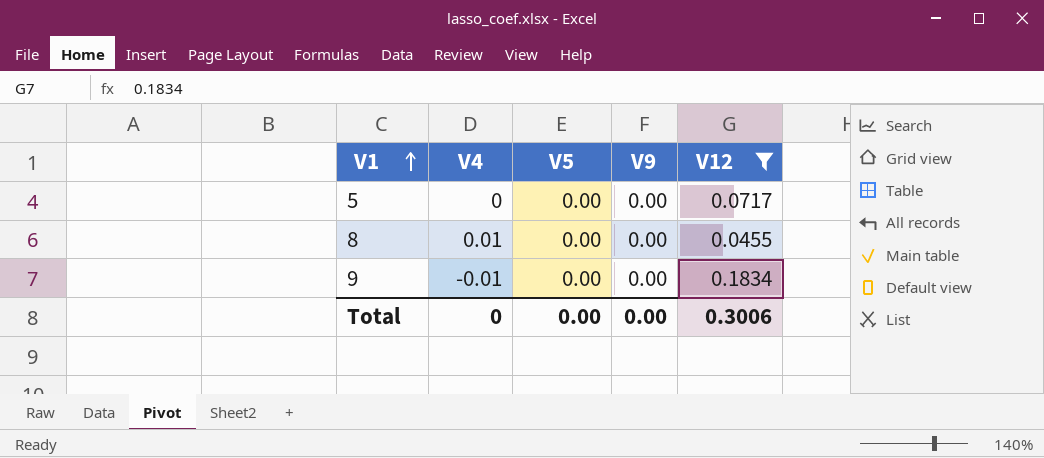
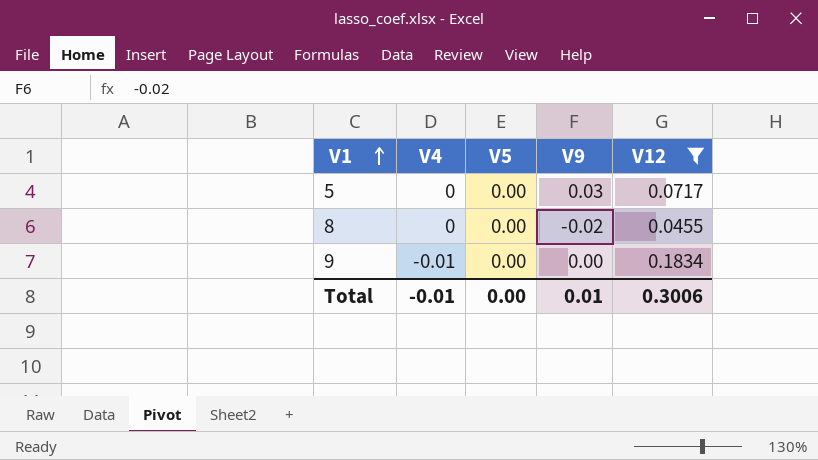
5 | V9: 0.00 -> 0.03
8 | V4: 0.01 -> 0
8 | V9: 0.00 -> -0.02
Total | V4: 0 -> -0.01
Total | V9: 0.00 -> 0.01

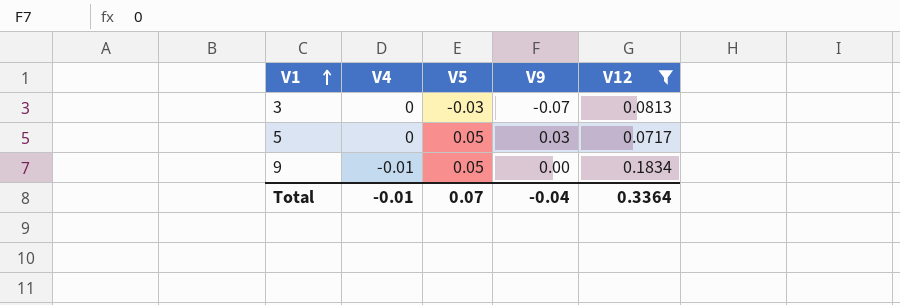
row 8: 0 | 0.00 | -0.02 | 0.0455 -> none
row 3: none -> 0 | -0.03 | -0.07 | 0.0813
5 | V5: 0.00 -> 0.05
9 | V5: 0.00 -> 0.05
Total | V5: 0.00 -> 0.07
Total | V9: 0.01 -> -0.04
Total | V12: 0.3006 -> 0.3364

